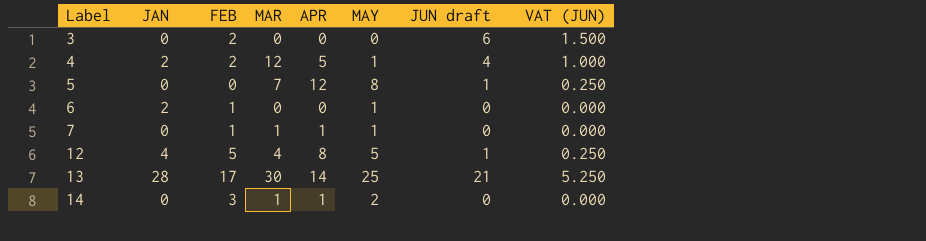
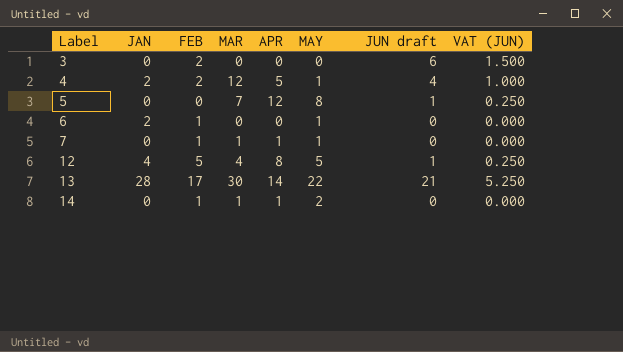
13 | MAY: 25 -> 22
14 | FEB: 3 -> 1

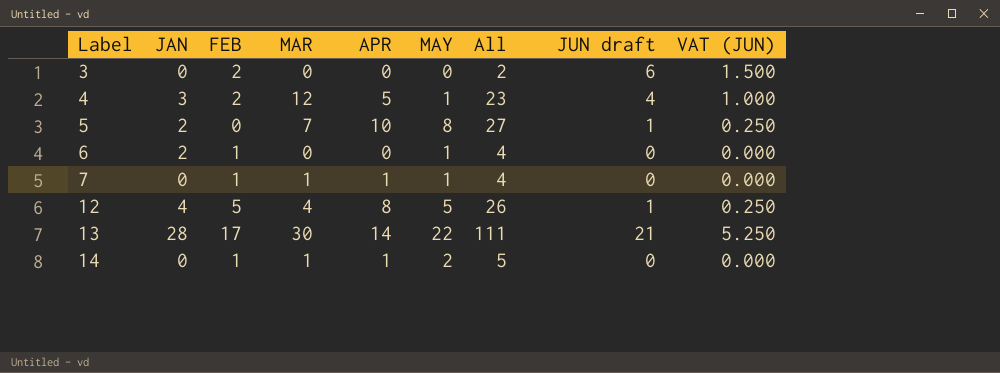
column All | formula: none -> [JAN] + [FEB] + [MAR] + [APR] + [MAY]
4 | JAN: 2 -> 3
5 | JAN: 0 -> 2
5 | APR: 12 -> 10

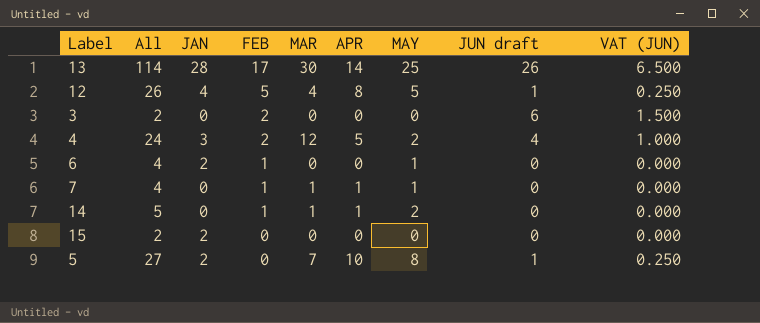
row order: Label ascending -> FEB descending
column All | position: 7 -> 2
13 | All: 111 -> 114
13 | MAY: 22 -> 25
13 | JUN draft: 21 -> 26
13 | VAT (JUN): 5.250 -> 6.500
4 | All: 23 -> 24
4 | MAY: 1 -> 2
row 15: none -> 2 | 2 | 0 | 0 | 0 | 0 | 0 | 0.000

